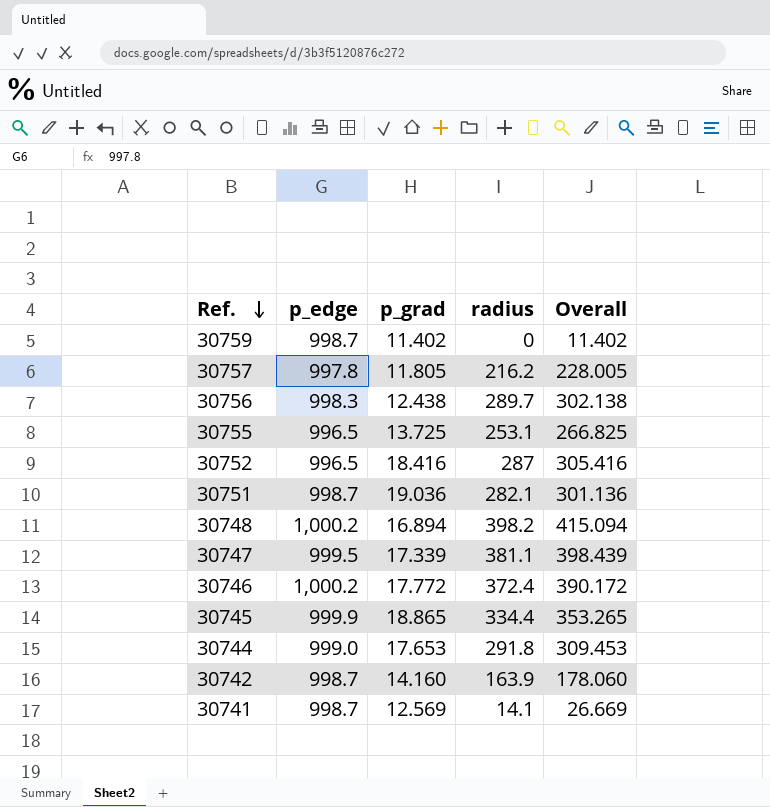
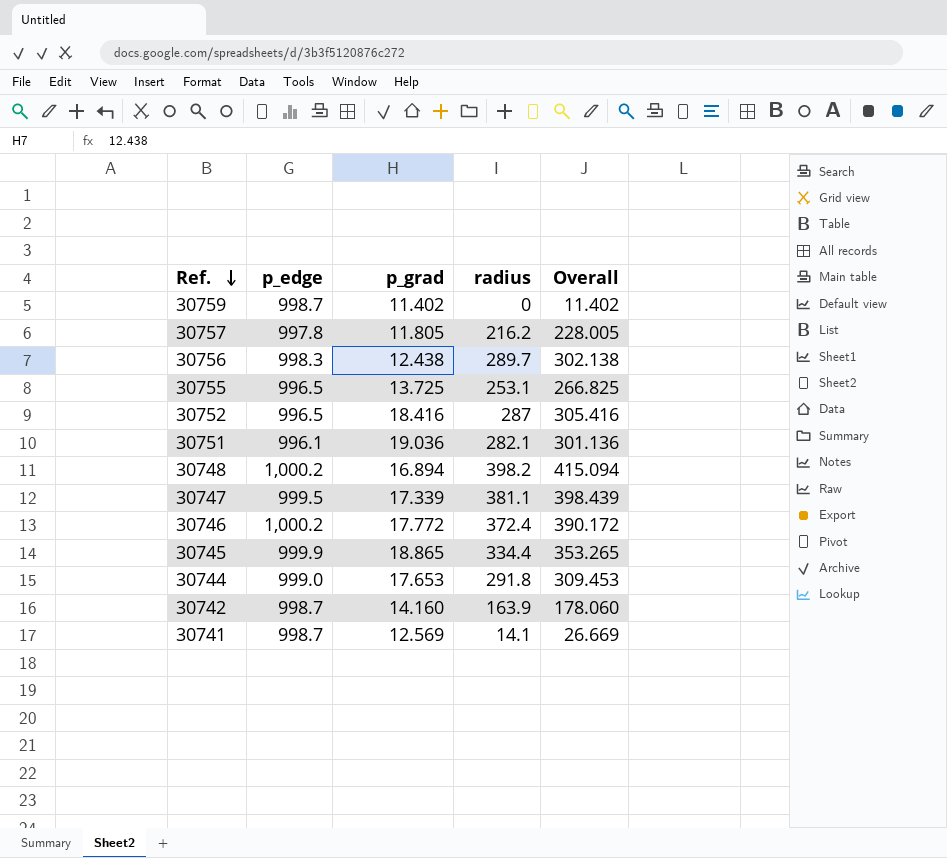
30751 | p_edge: 998.7 -> 996.1

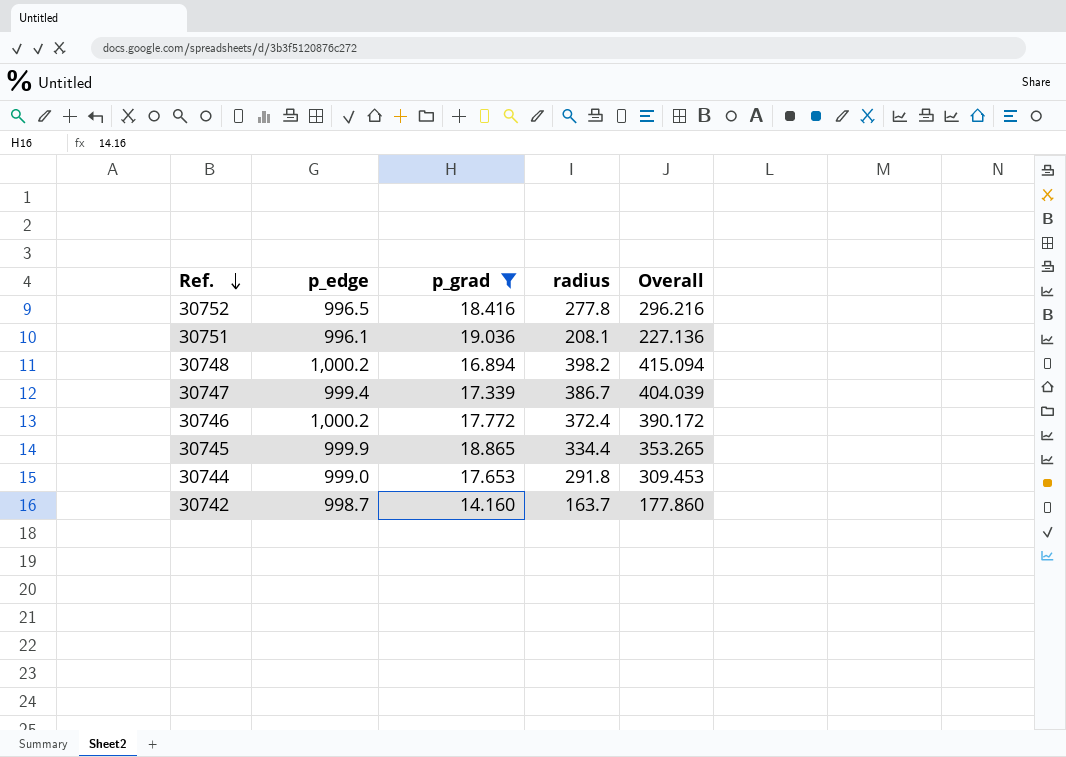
filter: none -> p_grad >= 14.160
30752 | radius: 287 -> 277.8
30752 | Overall: 305.416 -> 296.216
30751 | radius: 282.1 -> 208.1
30751 | Overall: 301.136 -> 227.136
30747 | p_edge: 999.5 -> 999.4
30747 | radius: 381.1 -> 386.7
30747 | Overall: 398.439 -> 404.039
30742 | radius: 163.9 -> 163.7
30742 | Overall: 178.060 -> 177.860

